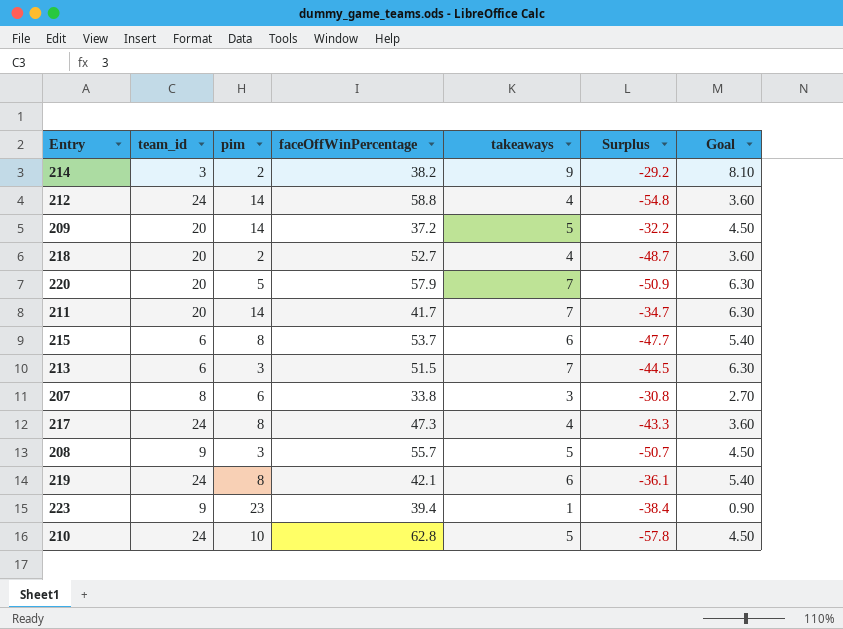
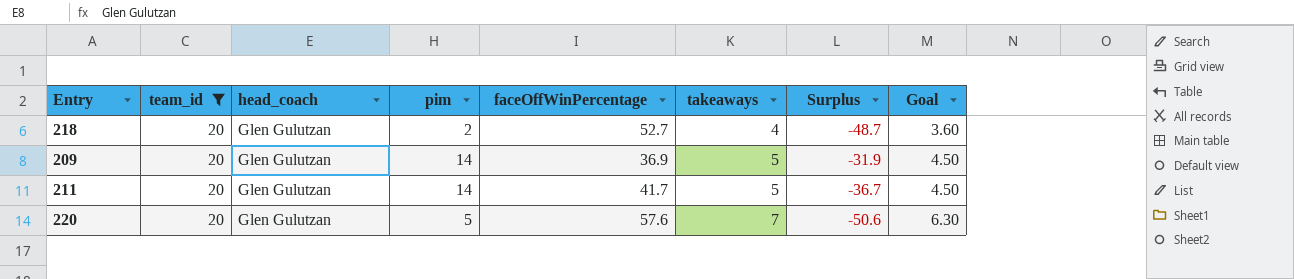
filter: none -> team_id = 20
row order: none -> takeaways ascending
column head_coach | position: none -> 3
209 | faceOffWinPercentage: 37.2 -> 36.9
209 | Surplus: -32.2 -> -31.9
211 | takeaways: 7 -> 5
211 | Surplus: -34.7 -> -36.7
211 | Goal: 6.30 -> 4.50
220 | faceOffWinPercentage: 57.9 -> 57.6
220 | Surplus: -50.9 -> -50.6

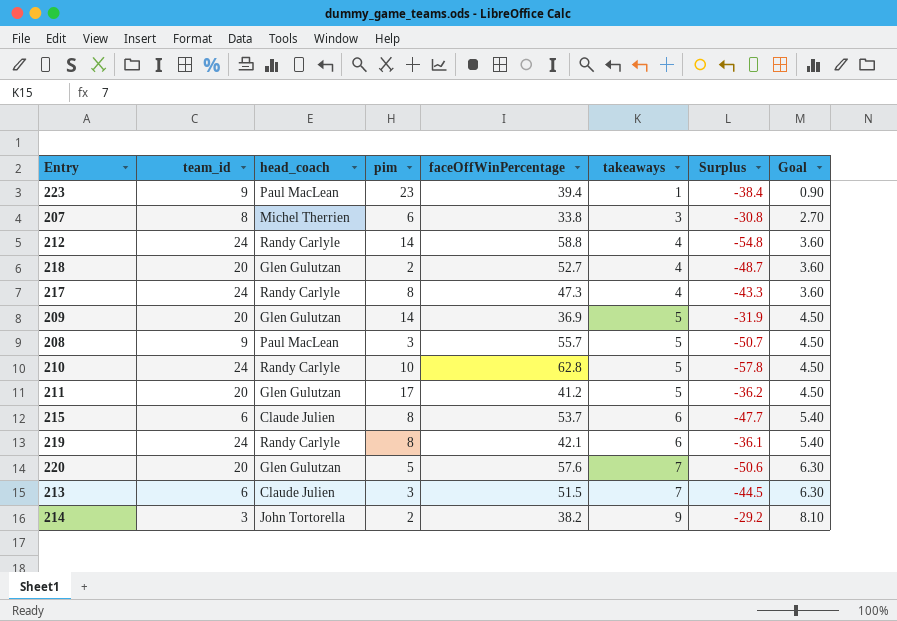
filter: team_id = 20 -> none
211 | pim: 14 -> 17
211 | faceOffWinPercentage: 41.7 -> 41.2
211 | Surplus: -36.7 -> -36.2

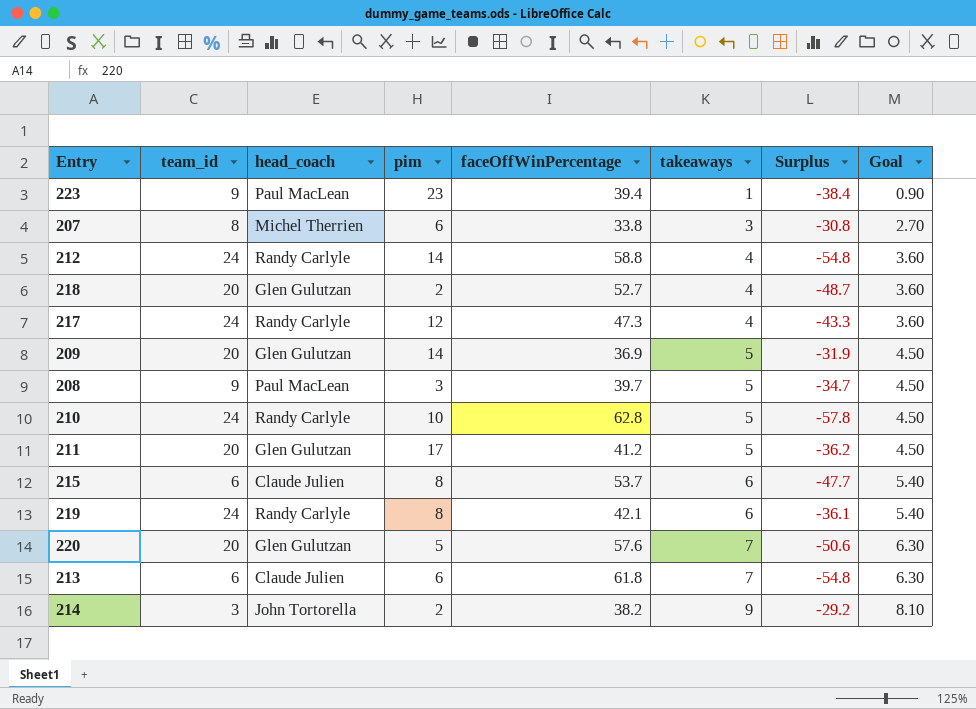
217 | pim: 8 -> 12
208 | faceOffWinPercentage: 55.7 -> 39.7
208 | Surplus: -50.7 -> -34.7
213 | pim: 3 -> 6
213 | faceOffWinPercentage: 51.5 -> 61.8
213 | Surplus: -44.5 -> -54.8

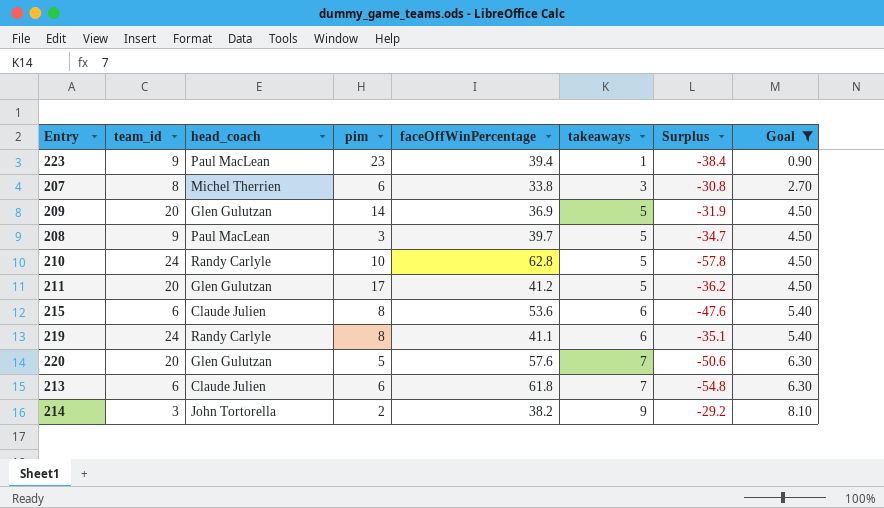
filter: none -> Goal != 3.60
215 | faceOffWinPercentage: 53.7 -> 53.6
215 | Surplus: -47.7 -> -47.6
219 | faceOffWinPercentage: 42.1 -> 41.1
219 | Surplus: -36.1 -> -35.1

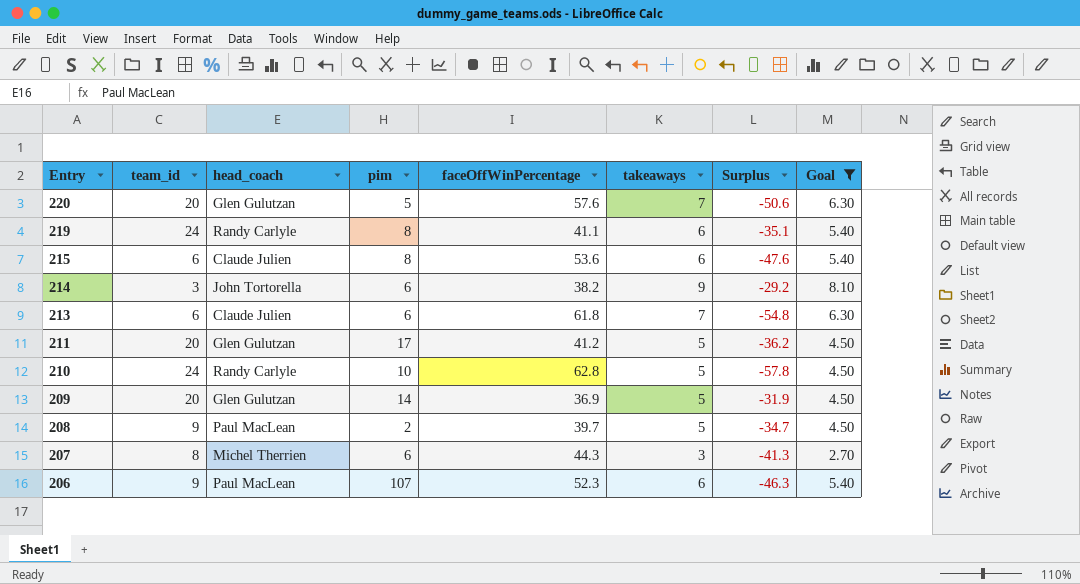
row order: takeaways ascending -> Entry descending
row 223: 9 | Paul MacLean | 23 | 39.4 | 1 | -38.4 | 0.90 -> none
214 | pim: 2 -> 6
208 | pim: 3 -> 2
207 | faceOffWinPercentage: 33.8 -> 44.3
207 | Surplus: -30.8 -> -41.3
row 206: none -> 9 | Paul MacLean | 107 | 52.3 | 6 | -46.3 | 5.40

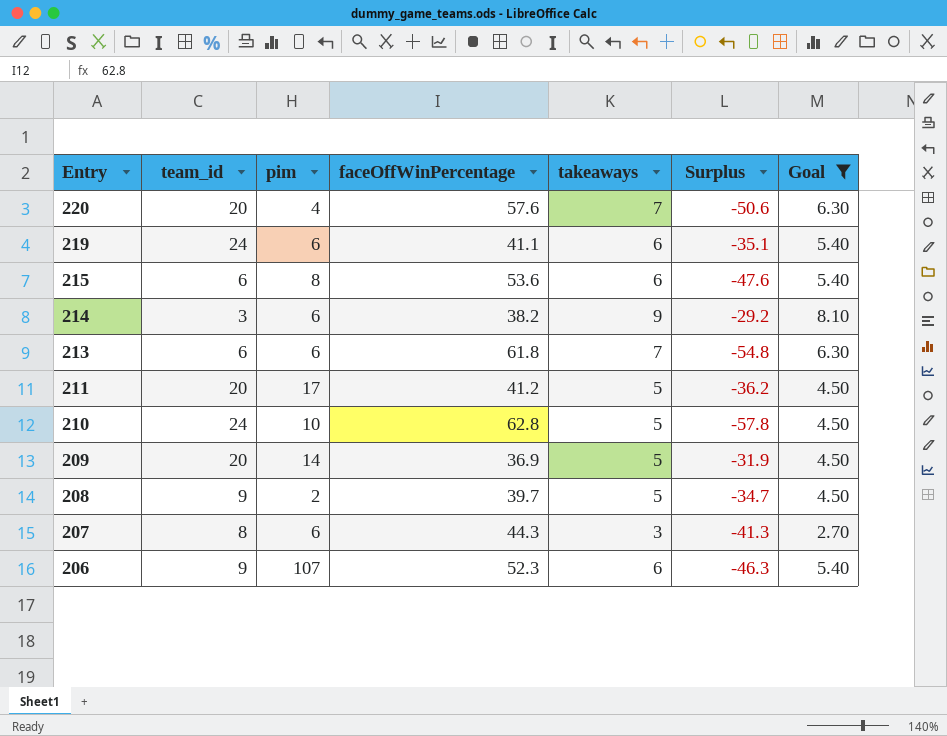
column head_coach | position: 3 -> none
220 | pim: 5 -> 4
219 | pim: 8 -> 6

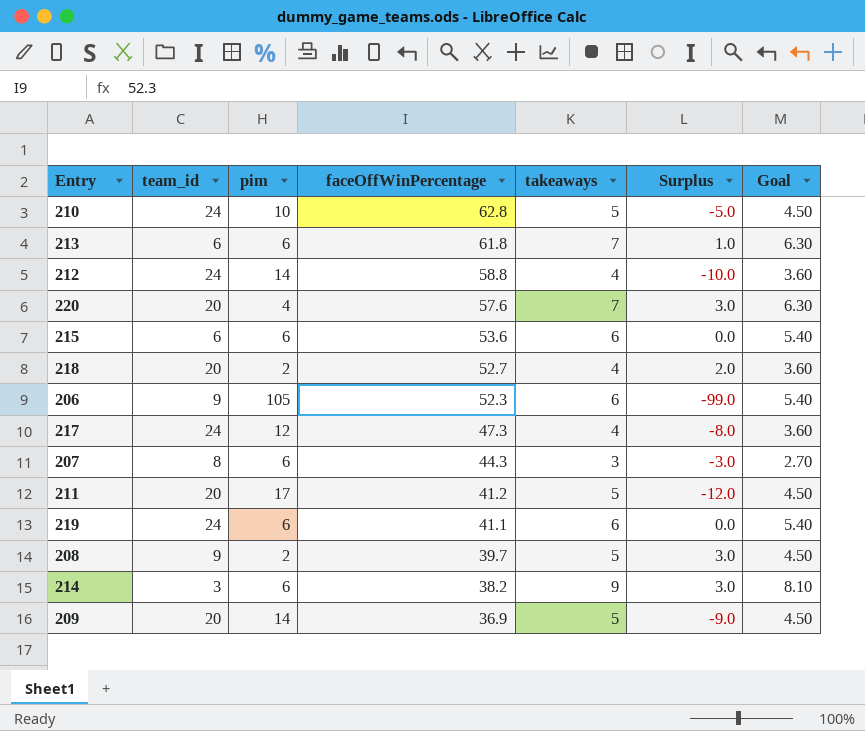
filter: Goal != 3.60 -> none
row order: Entry descending -> faceOffWinPercentage descending
column Surplus | formula: [takeaways] - [faceOffWinPercentage] -> [takeaways] - [pim]
215 | pim: 8 -> 6
206 | pim: 107 -> 105

